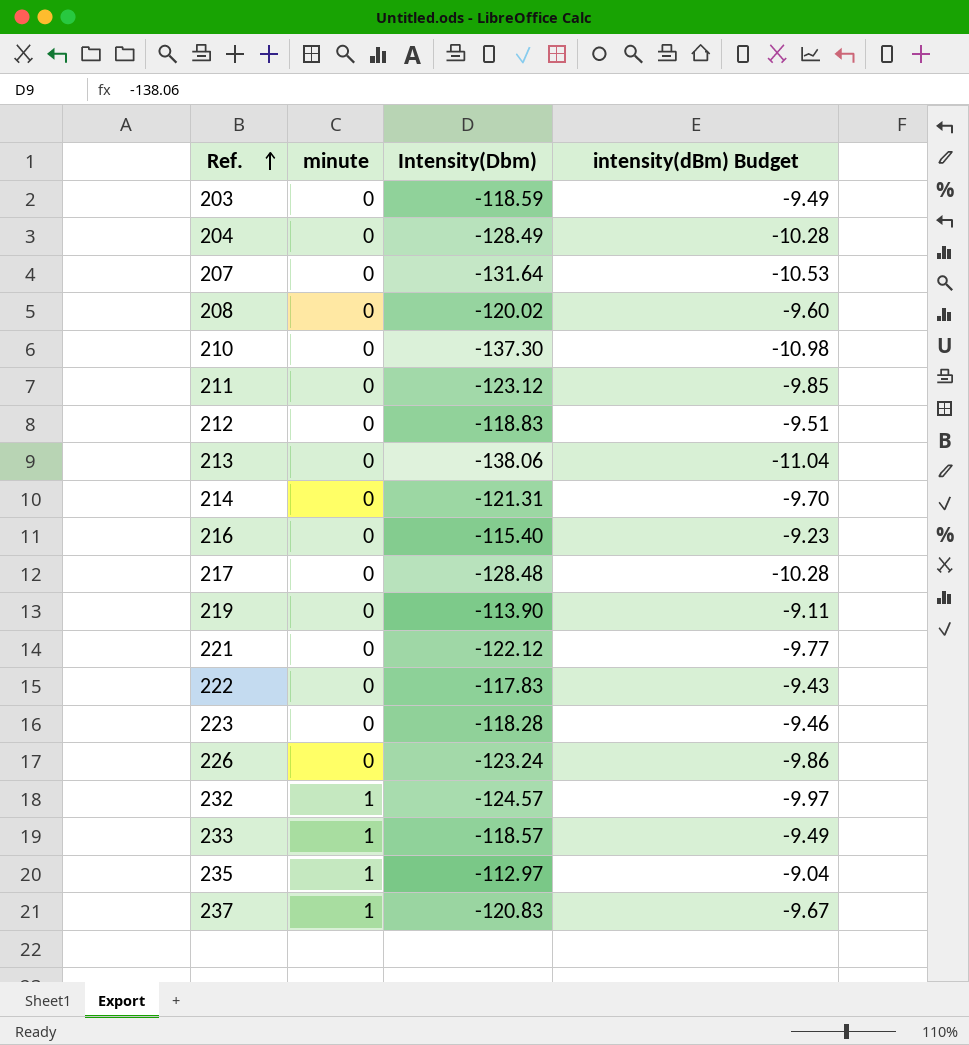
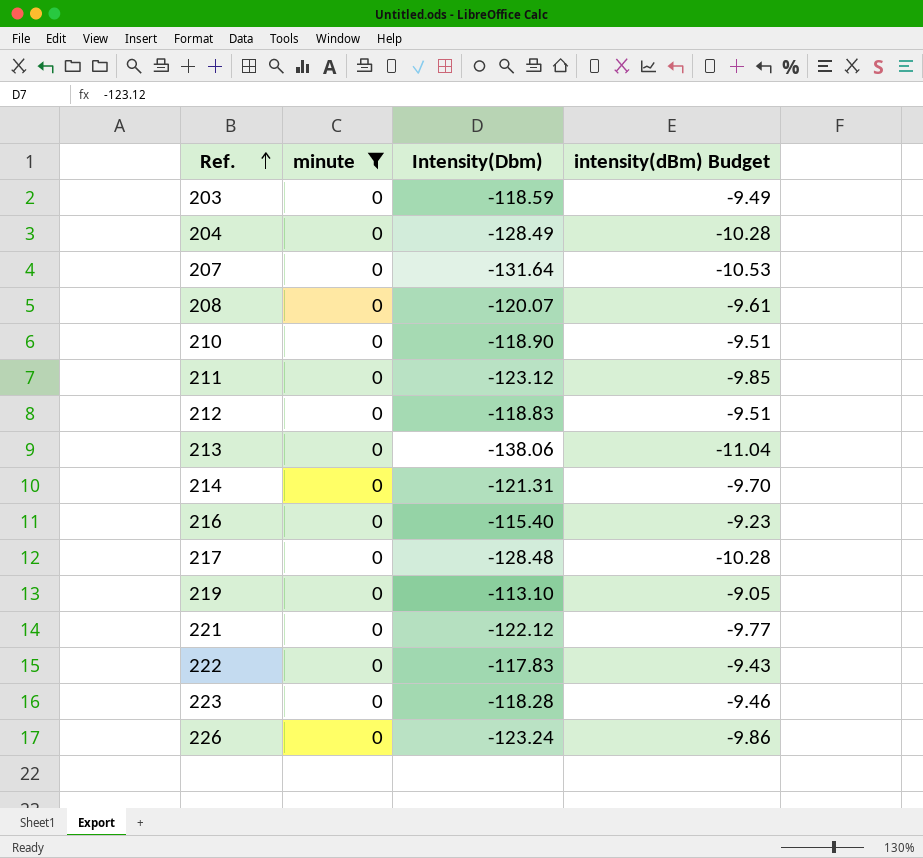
filter: none -> minute = 0
208 | Intensity(Dbm): -120.02 -> -120.07
208 | intensity(dBm) Budget: -9.60 -> -9.61
210 | Intensity(Dbm): -137.30 -> -118.90
210 | intensity(dBm) Budget: -10.98 -> -9.51
219 | Intensity(Dbm): -113.90 -> -113.10
219 | intensity(dBm) Budget: -9.11 -> -9.05

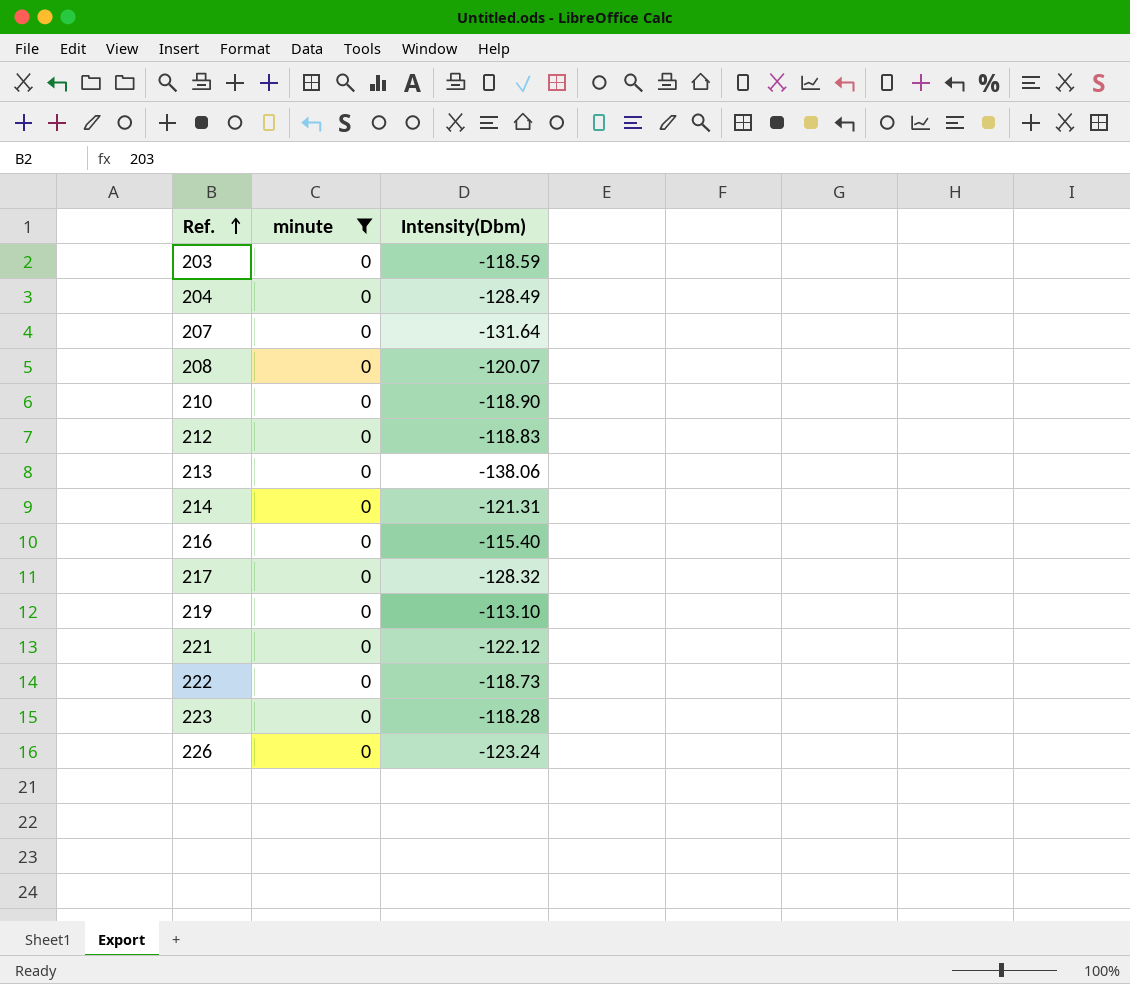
column intensity(dBm) Budget | formula: [Intensity(Dbm)] * 0.08 -> none
row 211: 0 | -123.12 | -9.85 -> none
217 | Intensity(Dbm): -128.48 -> -128.32
222 | Intensity(Dbm): -117.83 -> -118.73

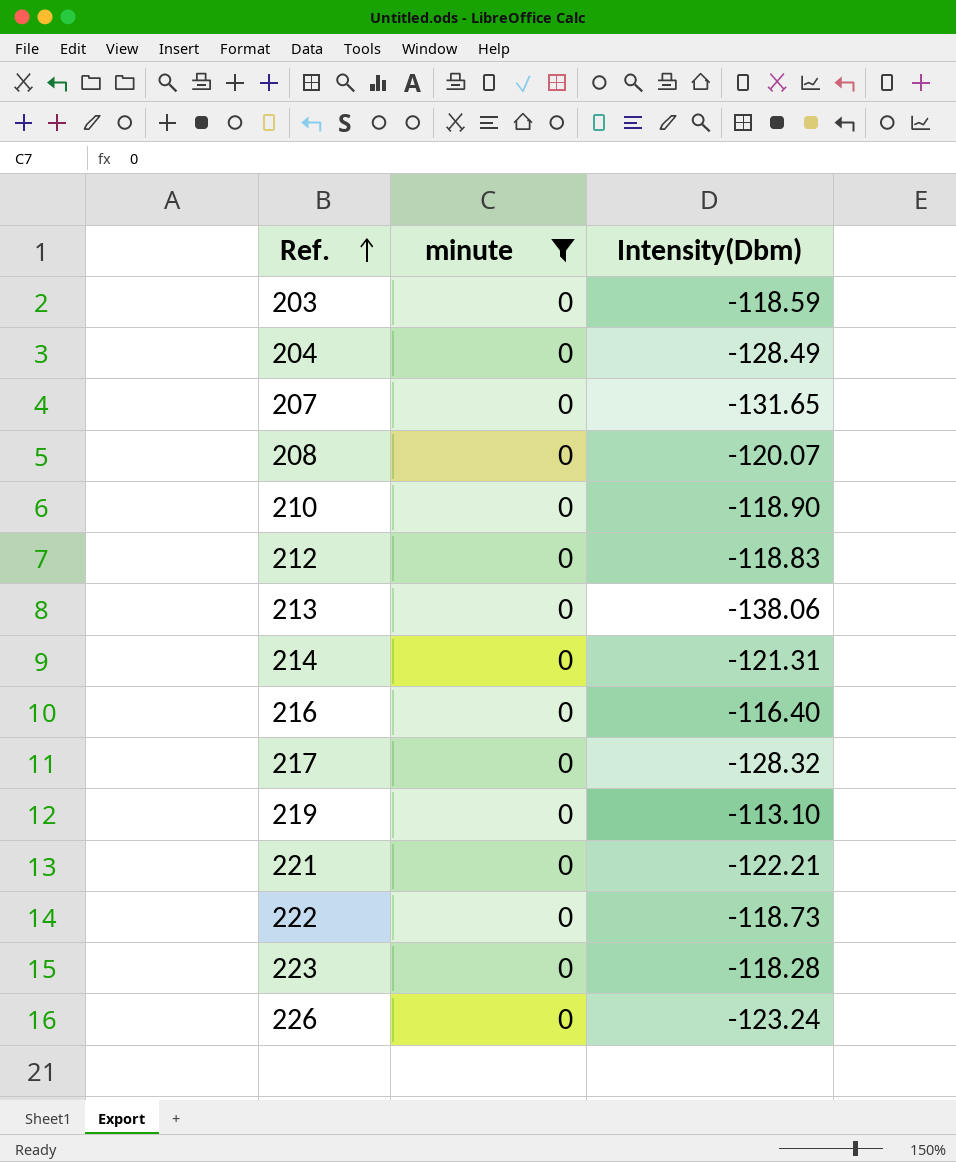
207 | Intensity(Dbm): -131.64 -> -131.65
216 | Intensity(Dbm): -115.40 -> -116.40
221 | Intensity(Dbm): -122.12 -> -122.21

